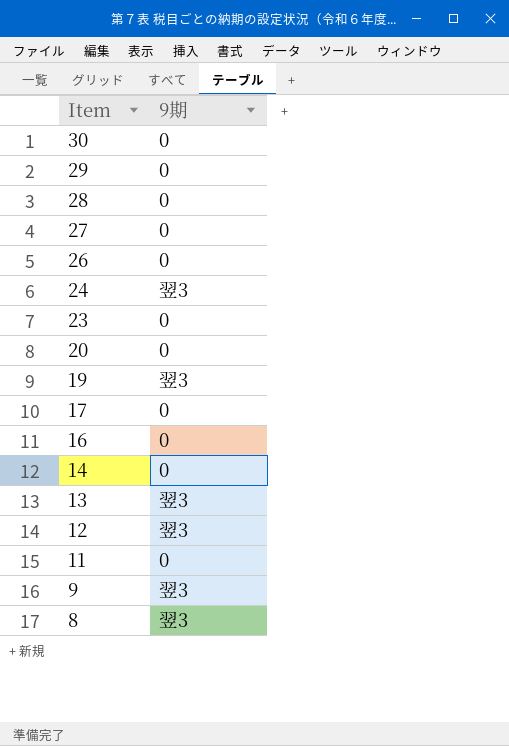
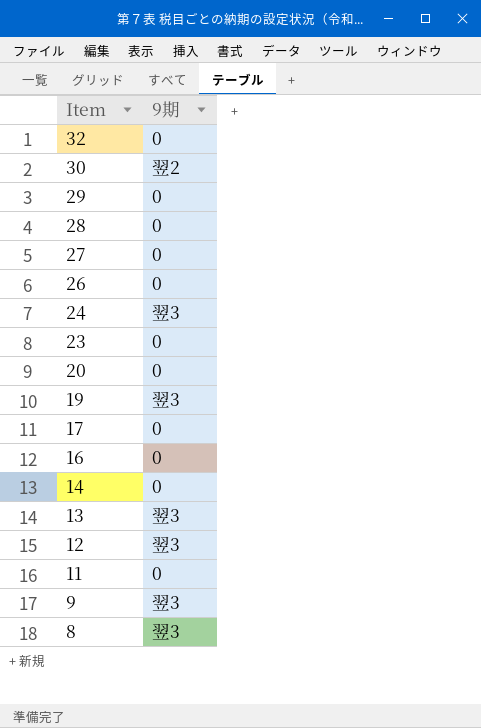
row 32: none -> 0
30 | 9期: 0 -> 翌2

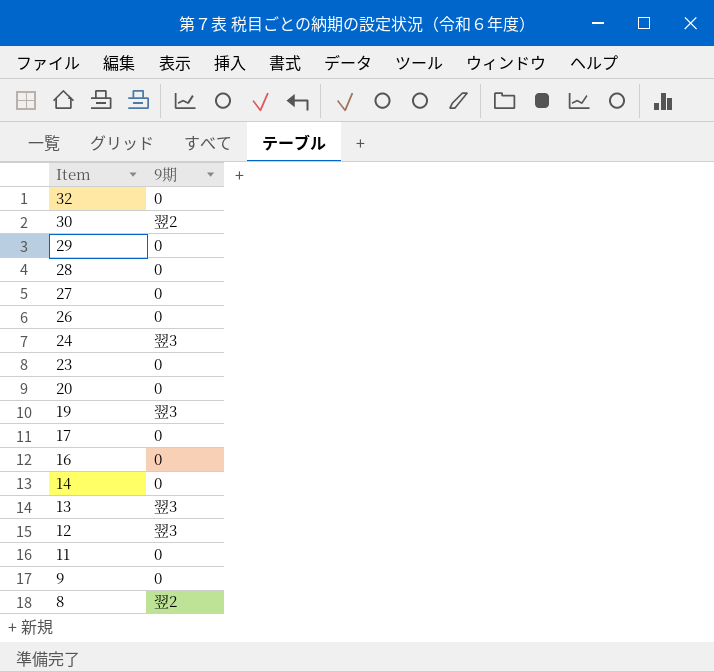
9 | 9期: 翌3 -> 0
8 | 9期: 翌3 -> 翌2

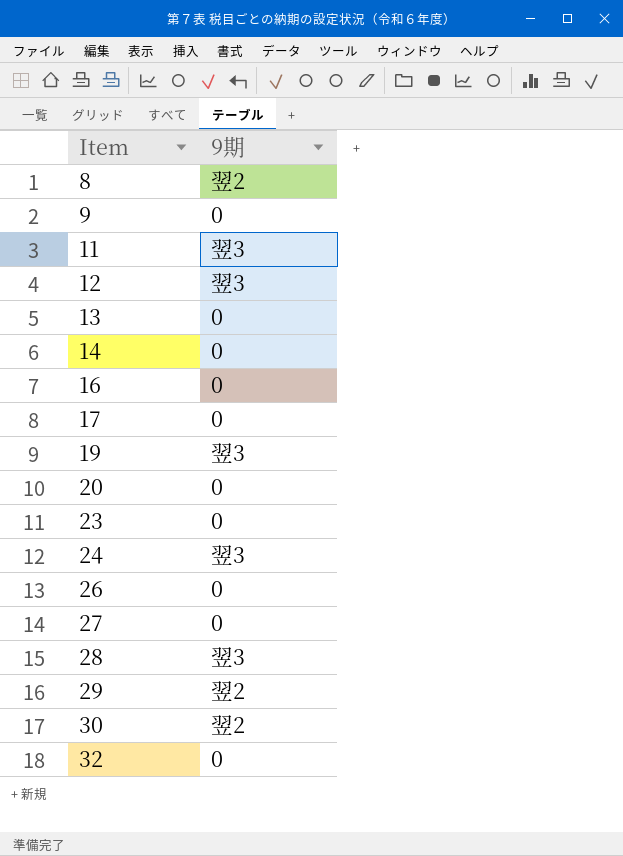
row order: Item descending -> Item ascending
11 | 9期: 0 -> 翌3
13 | 9期: 翌3 -> 0
28 | 9期: 0 -> 翌3
29 | 9期: 0 -> 翌2

